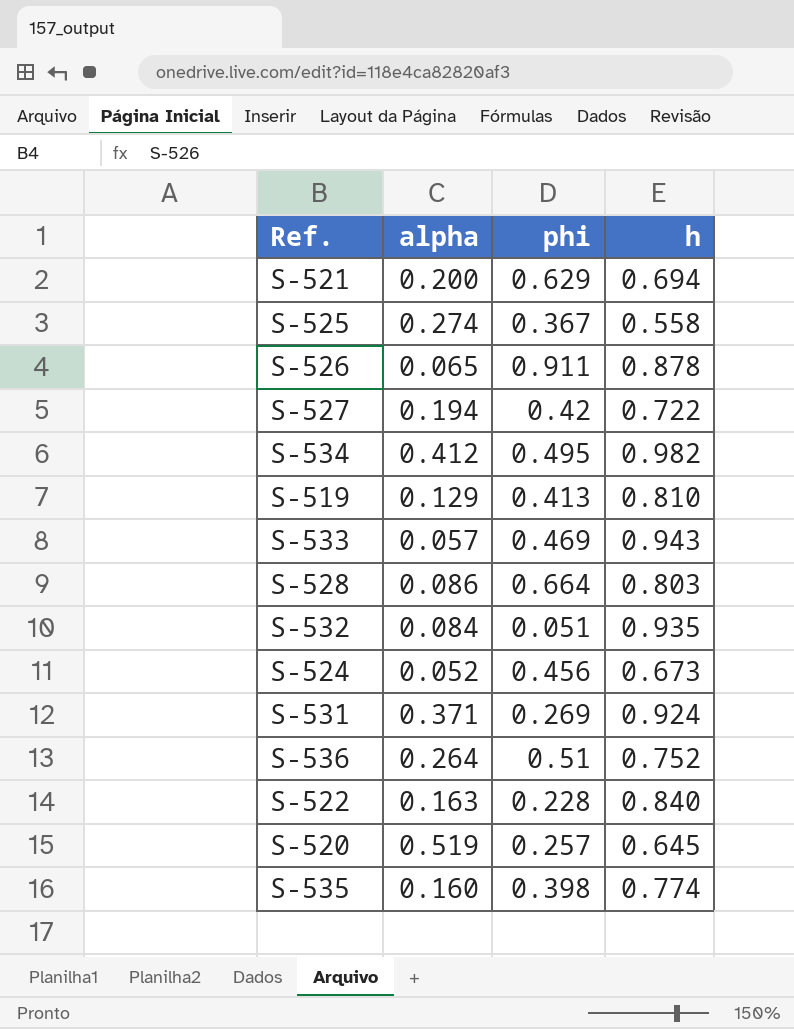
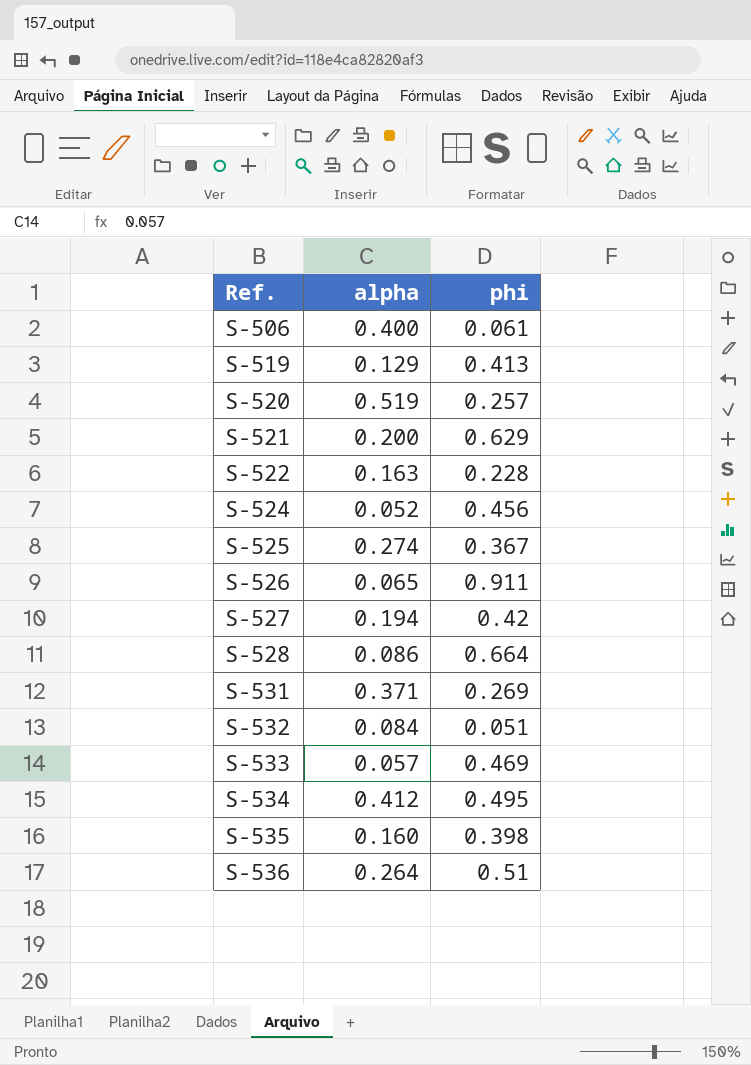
row order: none -> Ref. ascending
column h | position: 4 -> none
row S-506: none -> 0.400 | 0.061

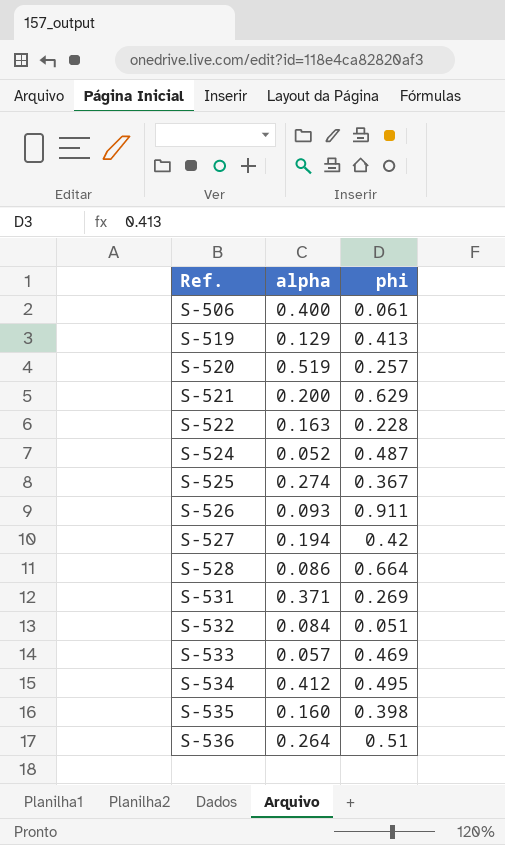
S-524 | phi: 0.456 -> 0.487
S-526 | alpha: 0.065 -> 0.093

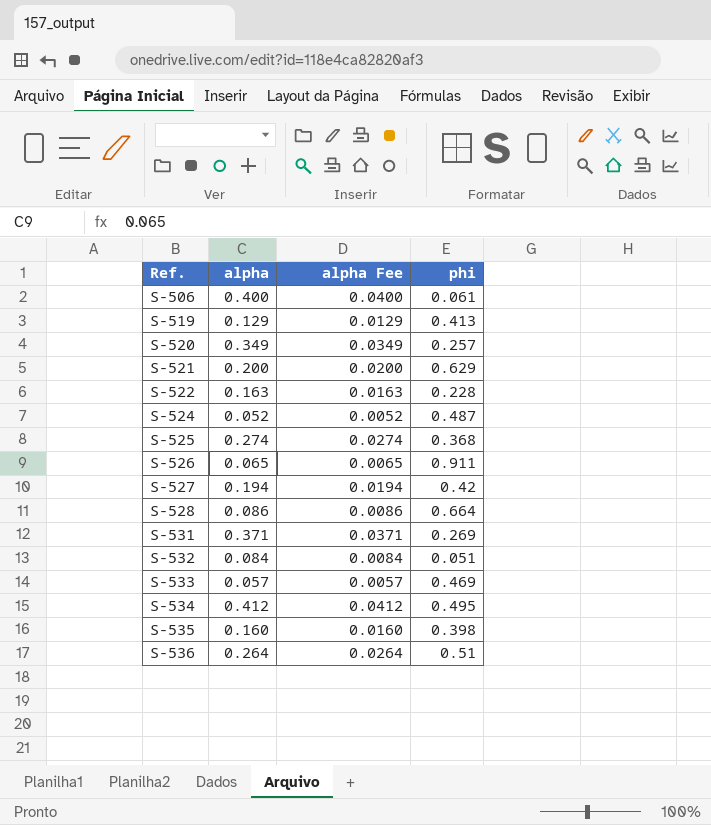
column alpha Fee | formula: none -> [alpha] * 0.1
S-520 | alpha: 0.519 -> 0.349
S-525 | phi: 0.367 -> 0.368
S-526 | alpha: 0.093 -> 0.065

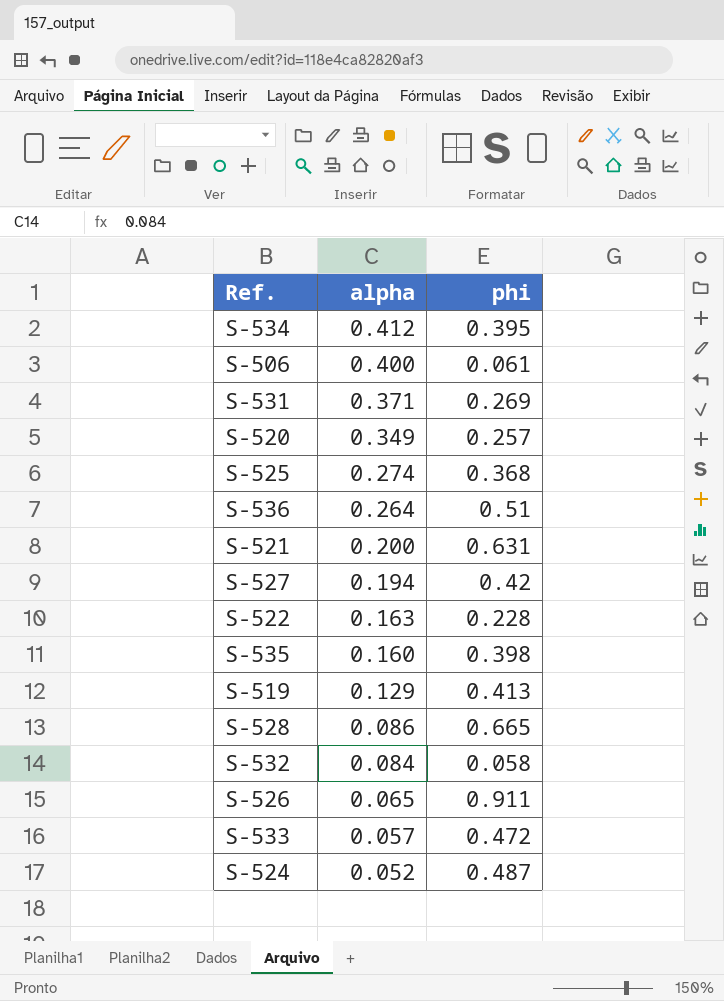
row order: Ref. ascending -> alpha descending
column alpha Fee | formula: [alpha] * 0.1 -> none
S-534 | phi: 0.495 -> 0.395
S-521 | phi: 0.629 -> 0.631
S-528 | phi: 0.664 -> 0.665
S-532 | phi: 0.051 -> 0.058
S-533 | phi: 0.469 -> 0.472

